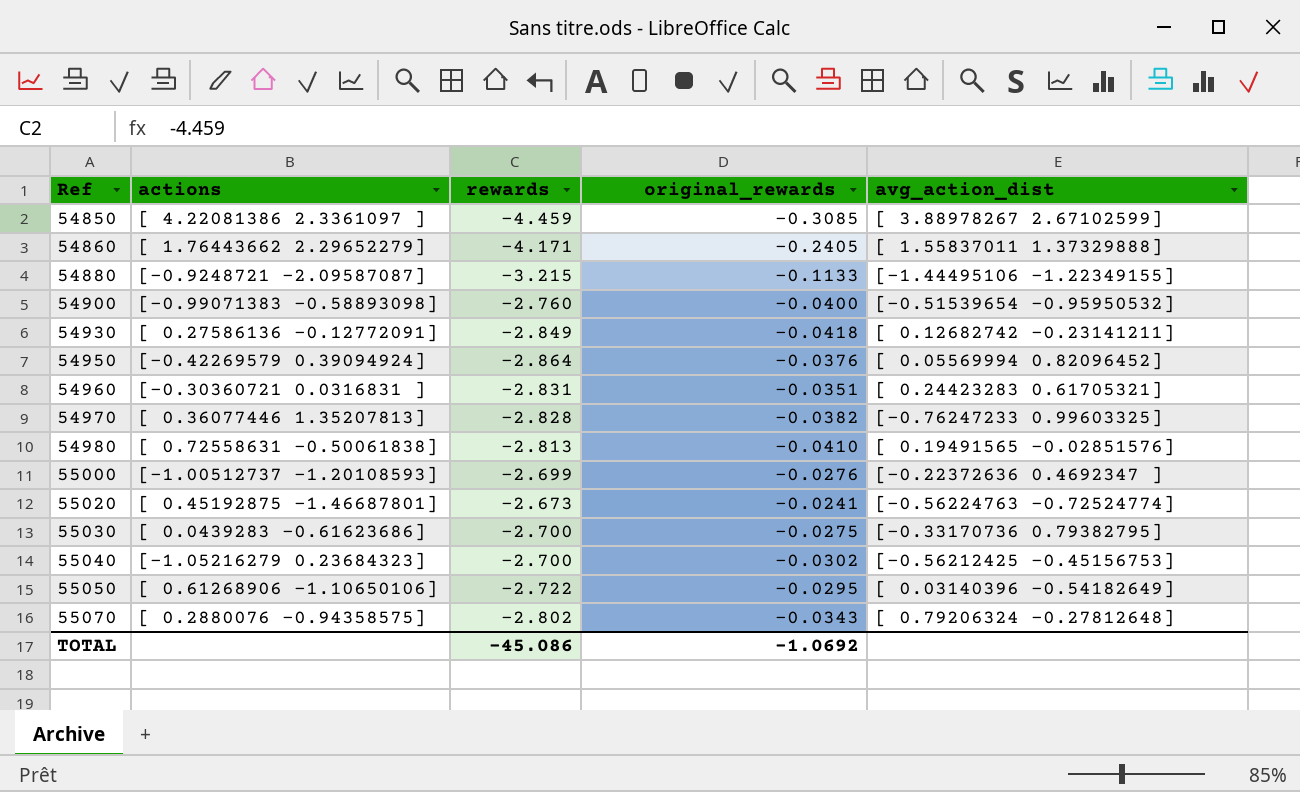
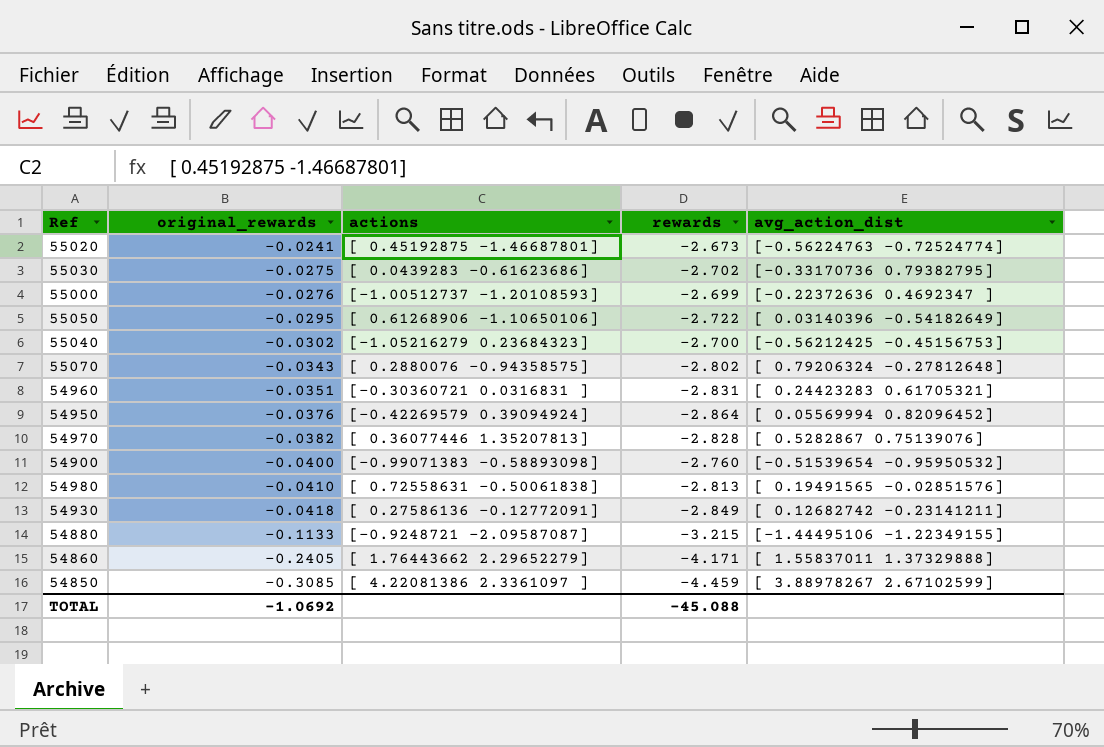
row order: Ref ascending -> original_rewards descending
column original_rewards | position: 4 -> 2
55030 | rewards: -2.700 -> -2.702
54970 | avg_action_dist: [-0.76247233 0.99603325] -> [ 0.5282867 0.75139076]
TOTAL | rewards: -45.086 -> -45.088

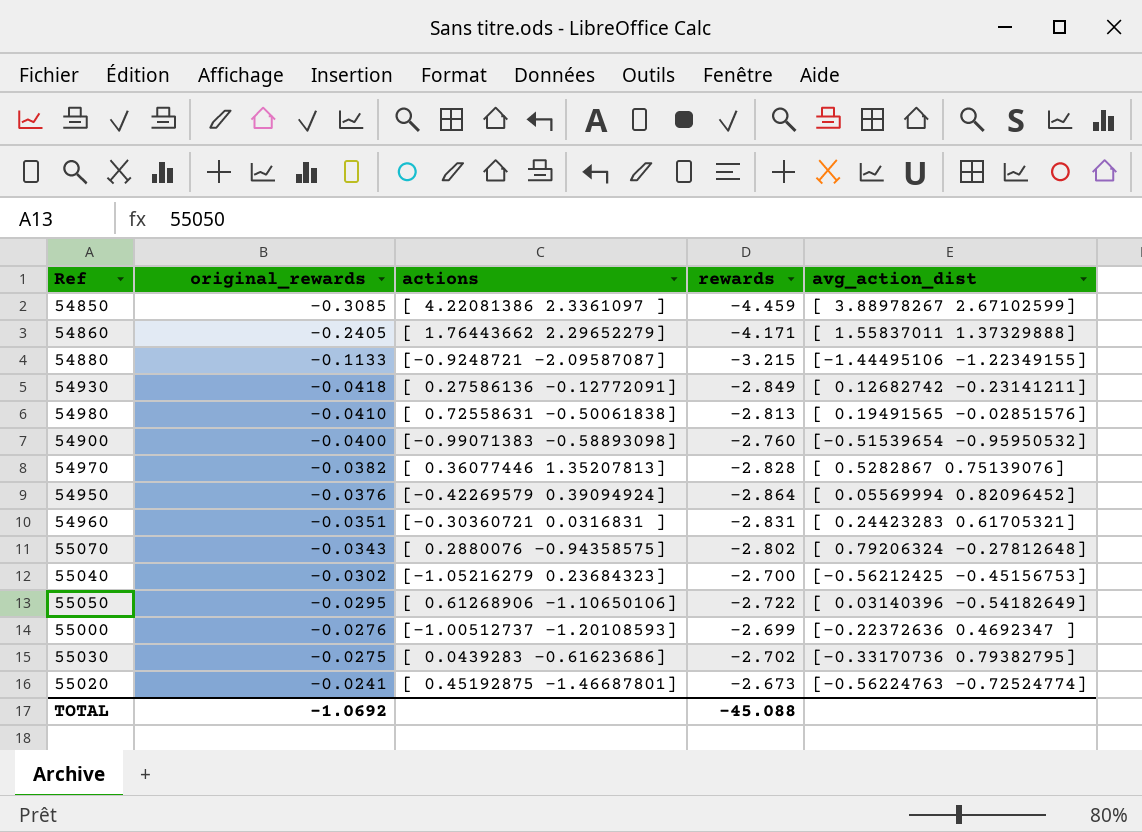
row order: original_rewards descending -> original_rewards ascending

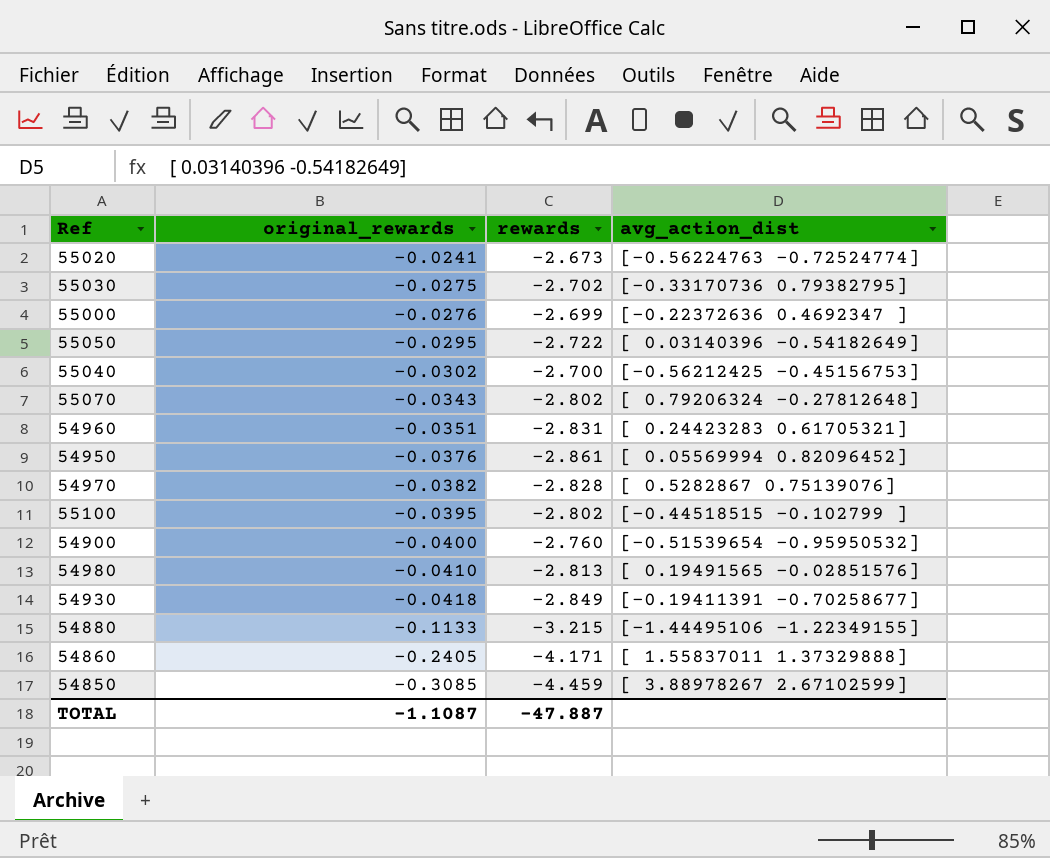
row order: original_rewards ascending -> original_rewards descending
column actions | position: 3 -> none
54950 | rewards: -2.864 -> -2.861
row 55100: none -> -0.0395 | -2.802 | [-0.44518515 -0.102799 ]
54930 | avg_action_dist: [ 0.12682742 -0.23141211] -> [-0.19411391 -0.70258677]
TOTAL | original_rewards: -1.0692 -> -1.1087
TOTAL | rewards: -45.088 -> -47.887

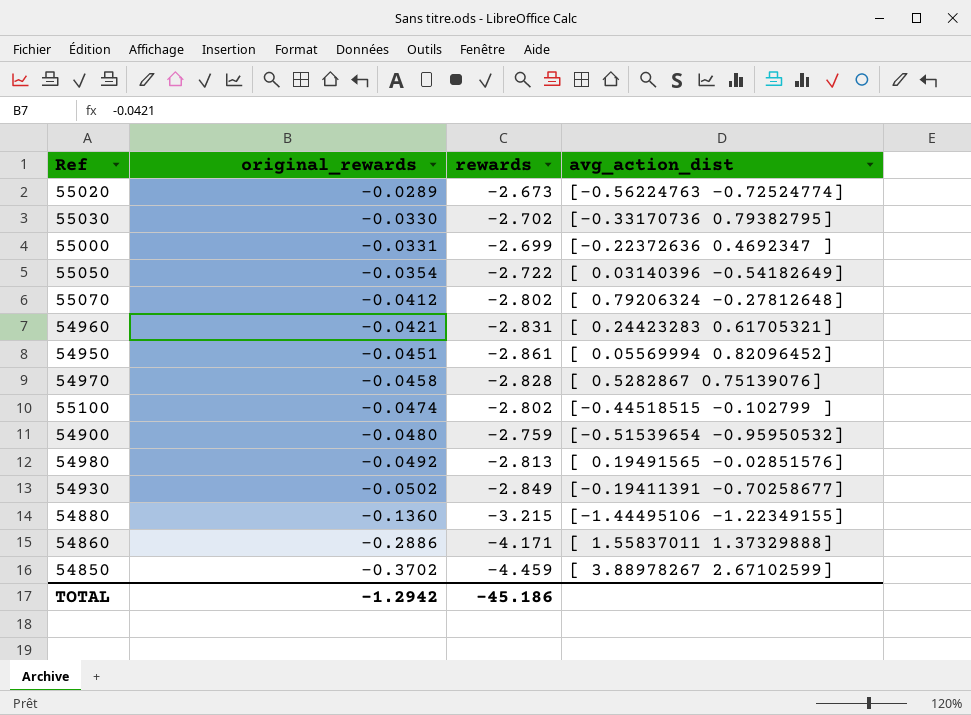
row 55040: -0.0302 | -2.700 | [-0.56212425 -0.45156753] -> none
55020 | original_rewards: -0.0241 -> -0.0289
55030 | original_rewards: -0.0275 -> -0.0330
55000 | original_rewards: -0.0276 -> -0.0331
55050 | original_rewards: -0.0295 -> -0.0354
55070 | original_rewards: -0.0343 -> -0.0412
54960 | original_rewards: -0.0351 -> -0.0421
54950 | original_rewards: -0.0376 -> -0.0451
54970 | original_rewards: -0.0382 -> -0.0458
55100 | original_rewards: -0.0395 -> -0.0474
54900 | original_rewards: -0.0400 -> -0.0480
54900 | rewards: -2.760 -> -2.759
54980 | original_rewards: -0.0410 -> -0.0492
54930 | original_rewards: -0.0418 -> -0.0502
54880 | original_rewards: -0.1133 -> -0.1360
54860 | original_rewards: -0.2405 -> -0.2886
54850 | original_rewards: -0.3085 -> -0.3702
TOTAL | original_rewards: -1.1087 -> -1.2942
TOTAL | rewards: -47.887 -> -45.186

